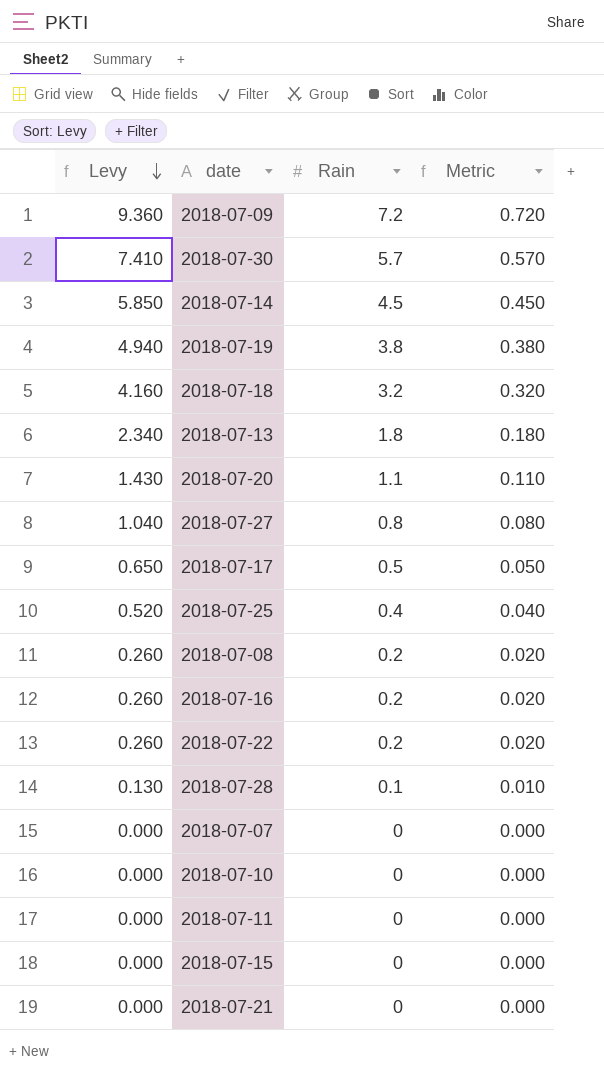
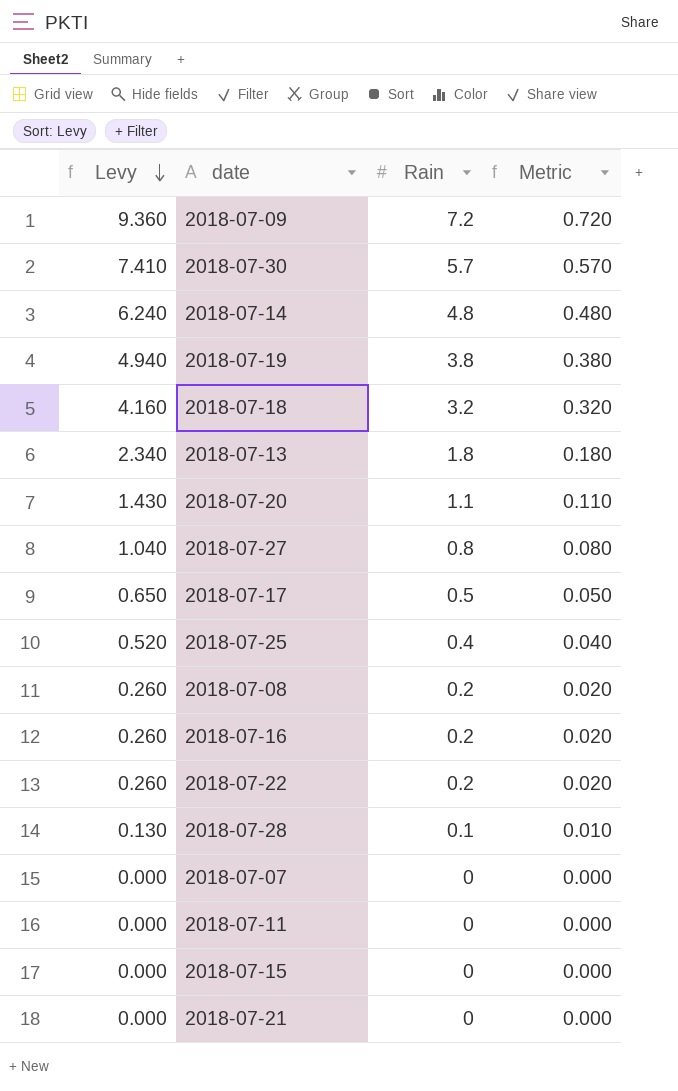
row 2018-07-10: 0.000 | 0 | 0.000 -> none
2018-07-14 | Levy: 5.850 -> 6.240
2018-07-14 | Rain: 4.5 -> 4.8
2018-07-14 | Metric: 0.450 -> 0.480

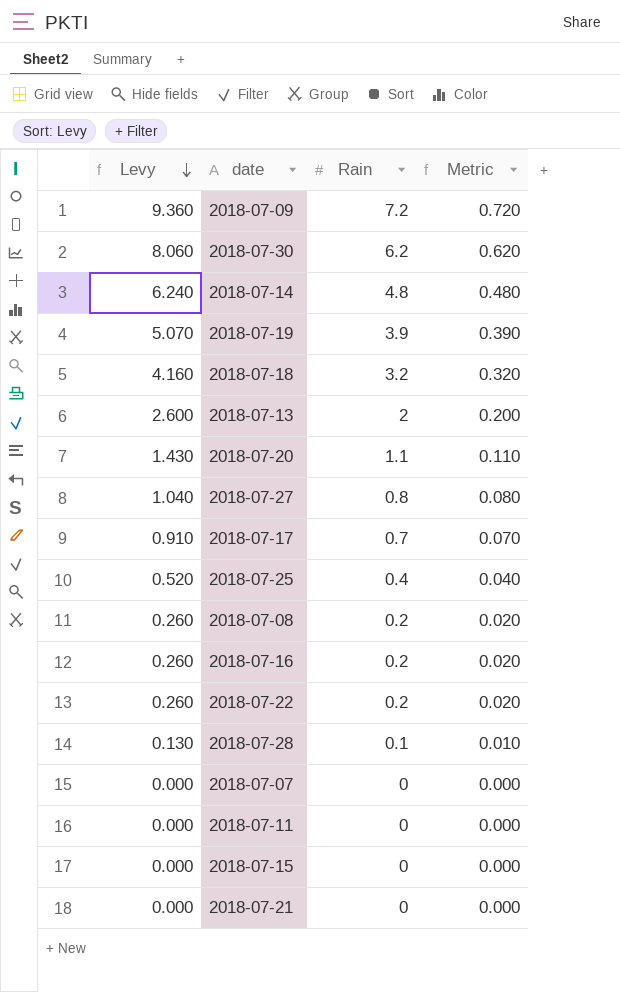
2018-07-30 | Levy: 7.410 -> 8.060
2018-07-30 | Rain: 5.7 -> 6.2
2018-07-30 | Metric: 0.570 -> 0.620
2018-07-19 | Levy: 4.940 -> 5.070
2018-07-19 | Rain: 3.8 -> 3.9
2018-07-19 | Metric: 0.380 -> 0.390
2018-07-13 | Levy: 2.340 -> 2.600
2018-07-13 | Rain: 1.8 -> 2
2018-07-13 | Metric: 0.180 -> 0.200
2018-07-17 | Levy: 0.650 -> 0.910
2018-07-17 | Rain: 0.5 -> 0.7
2018-07-17 | Metric: 0.050 -> 0.070

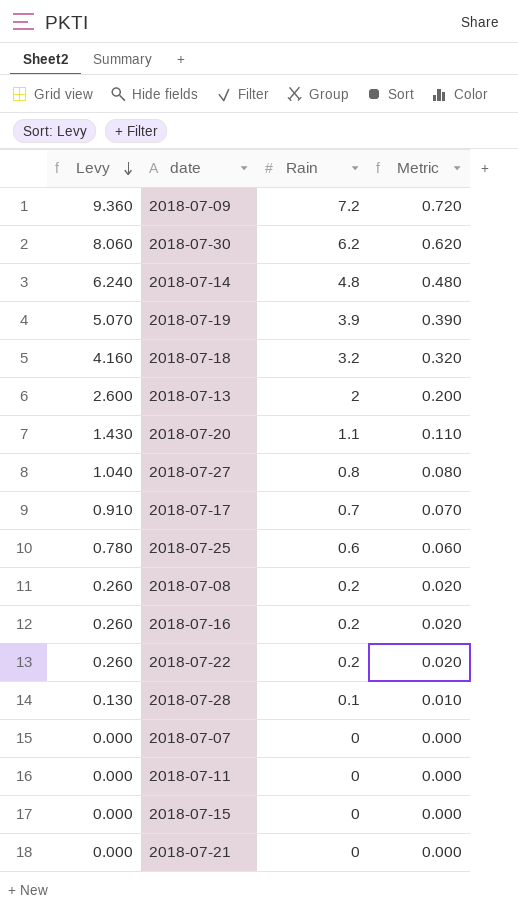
2018-07-25 | Levy: 0.520 -> 0.780
2018-07-25 | Rain: 0.4 -> 0.6
2018-07-25 | Metric: 0.040 -> 0.060

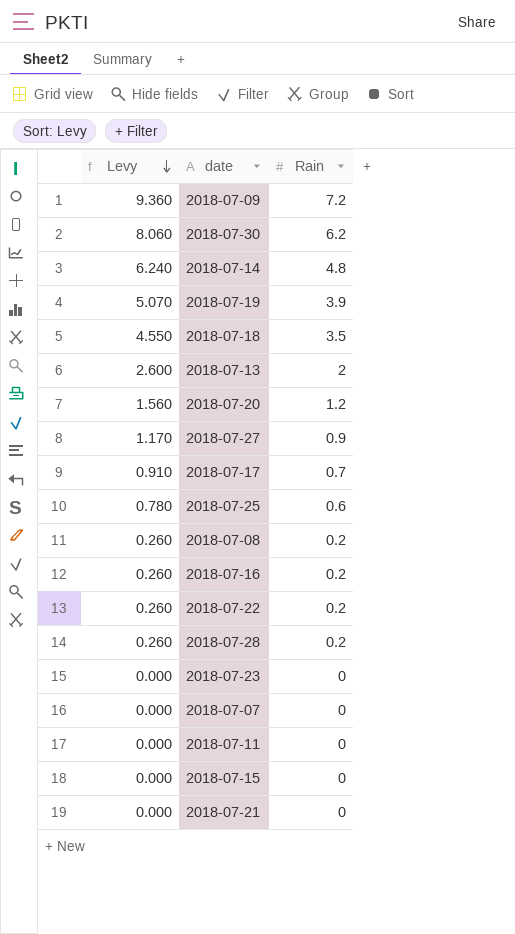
column Metric | formula: [Rain] * 0.1 -> none
2018-07-18 | Levy: 4.160 -> 4.550
2018-07-18 | Rain: 3.2 -> 3.5
2018-07-20 | Levy: 1.430 -> 1.560
2018-07-20 | Rain: 1.1 -> 1.2
2018-07-27 | Levy: 1.040 -> 1.170
2018-07-27 | Rain: 0.8 -> 0.9
2018-07-28 | Levy: 0.130 -> 0.260
2018-07-28 | Rain: 0.1 -> 0.2
row 2018-07-23: none -> 0.000 | 0

